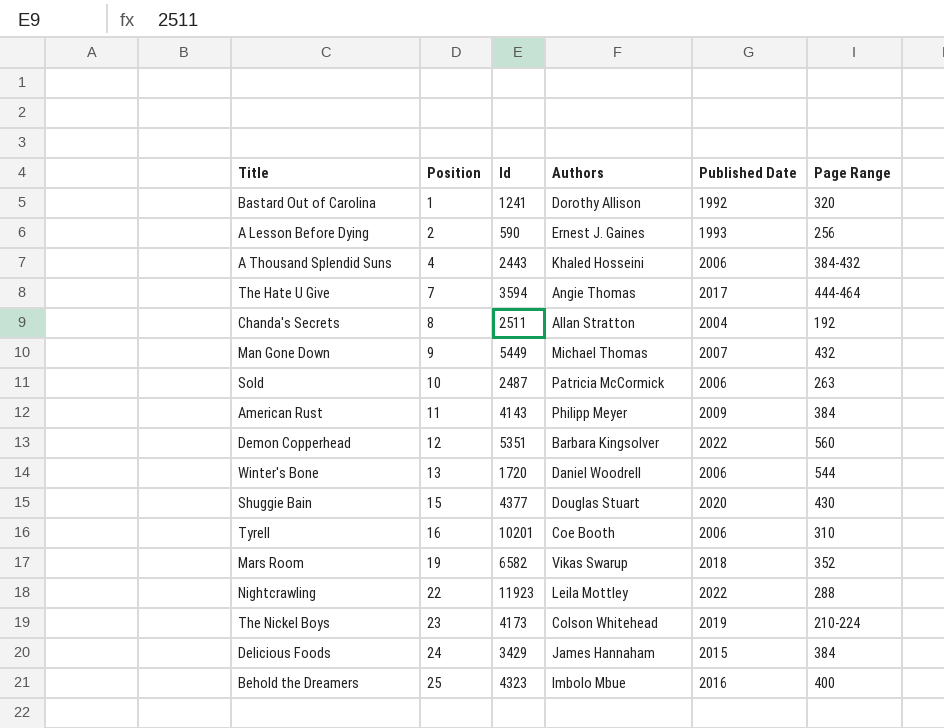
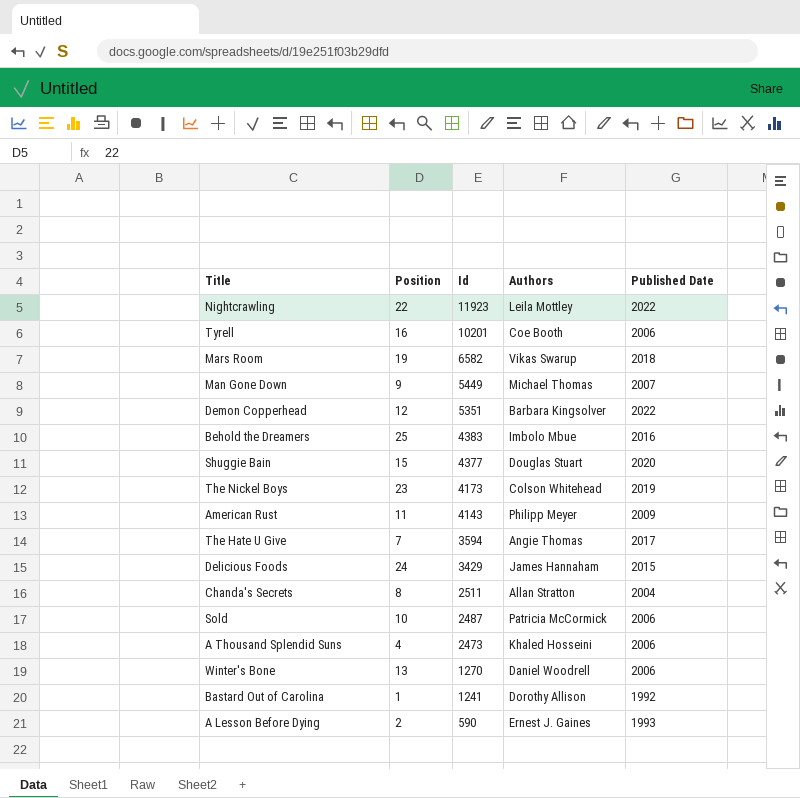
row order: Position ascending -> Id descending
column Page Range | position: 6 -> none
Behold the Dreamers | Id: 4323 -> 4383
A Thousand Splendid Suns | Id: 2443 -> 2473
Winter's Bone | Id: 1720 -> 1270

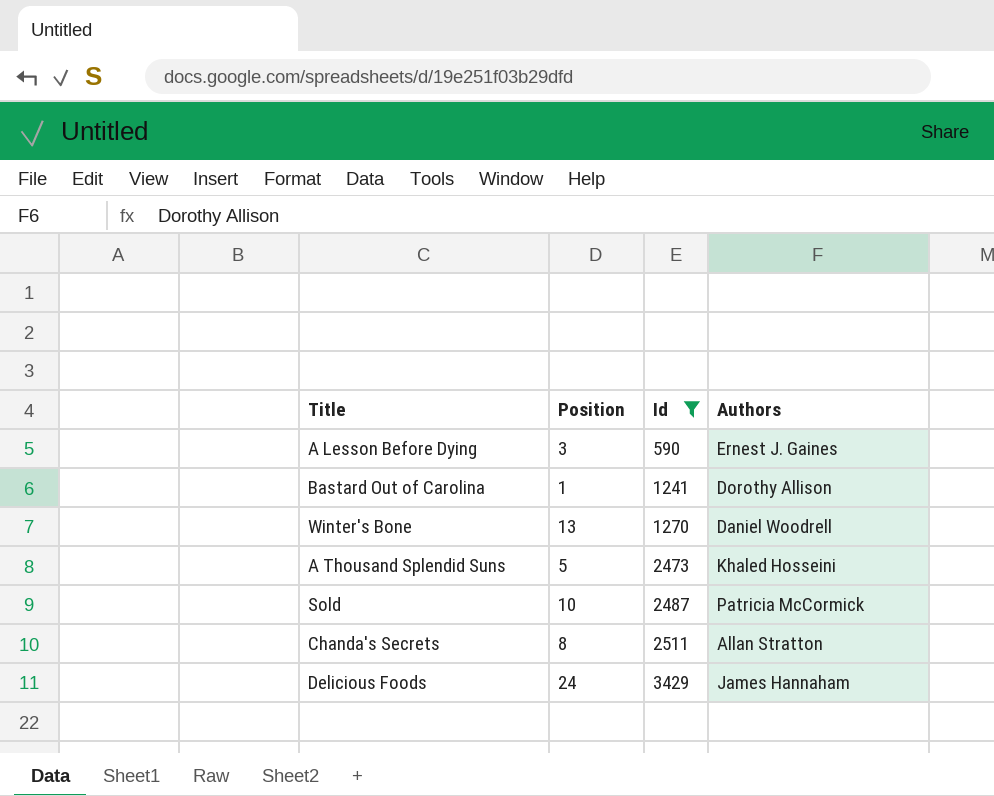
filter: none -> Id <= 3429
row order: Id descending -> Id ascending
column Published Date | position: 5 -> none
A Lesson Before Dying | Position: 2 -> 3
A Thousand Splendid Suns | Position: 4 -> 5

